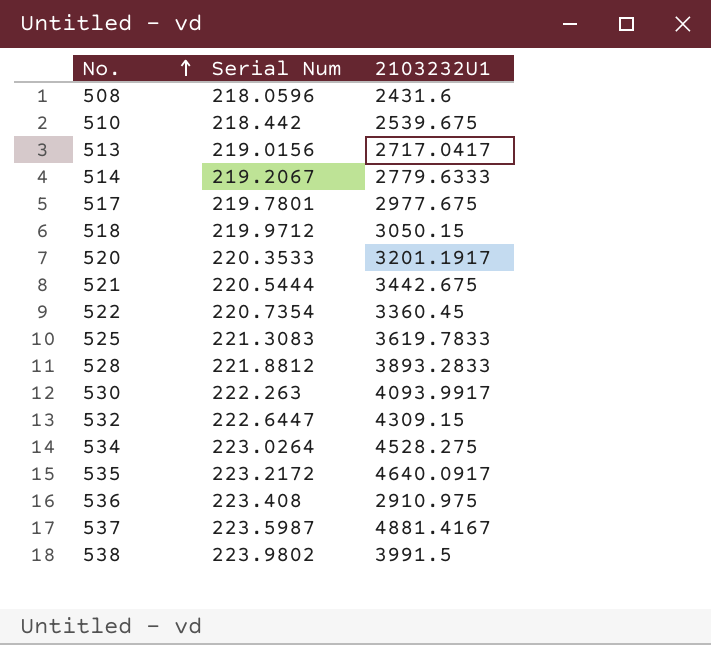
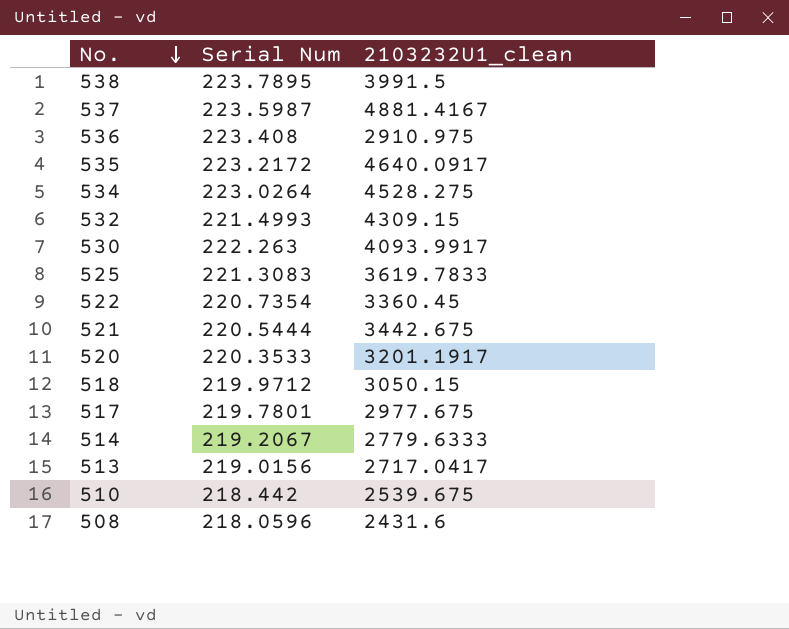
row order: No. ascending -> No. descending
column name: 2103232U1 -> 2103232U1_clean
row 528: 221.8812 | 3893.2833 -> none
538 | Serial Num: 223.9802 -> 223.7895
532 | Serial Num: 222.6447 -> 221.4993

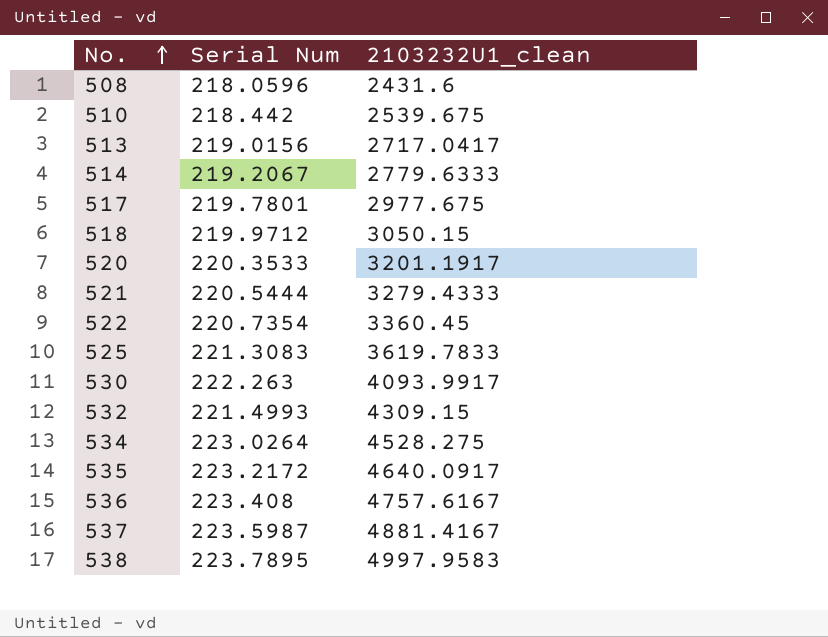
row order: No. descending -> No. ascending
521 | 2103232U1_clean: 3442.675 -> 3279.4333
536 | 2103232U1_clean: 2910.975 -> 4757.6167
538 | 2103232U1_clean: 3991.5 -> 4997.9583

